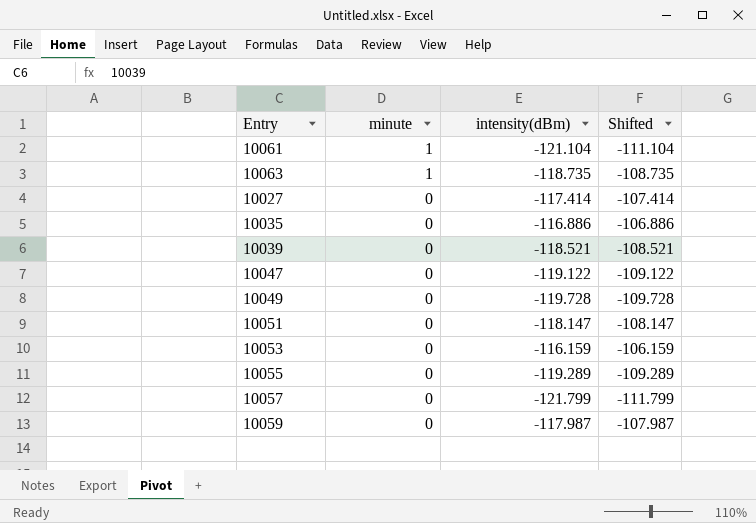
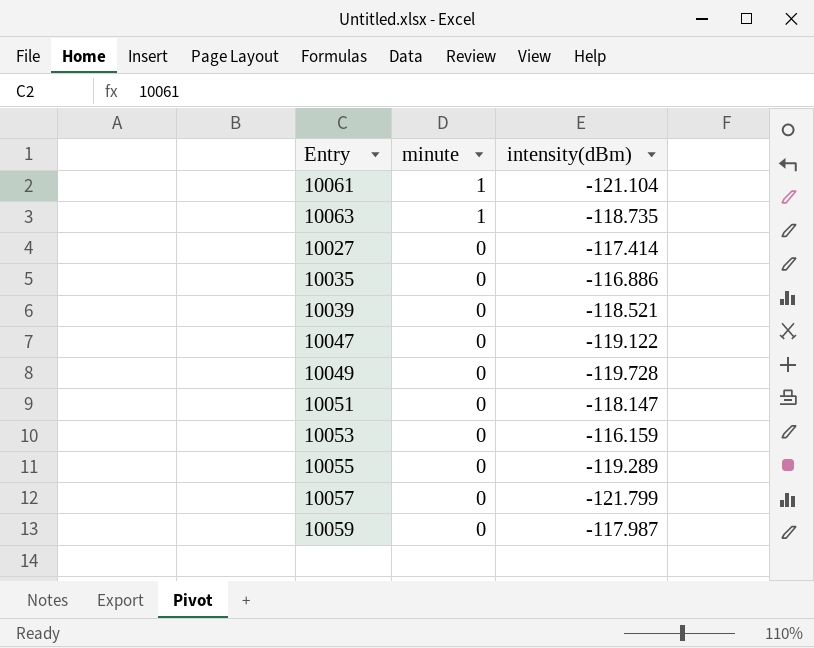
column Shifted | formula: [intensity(dBm)] + 10 -> none

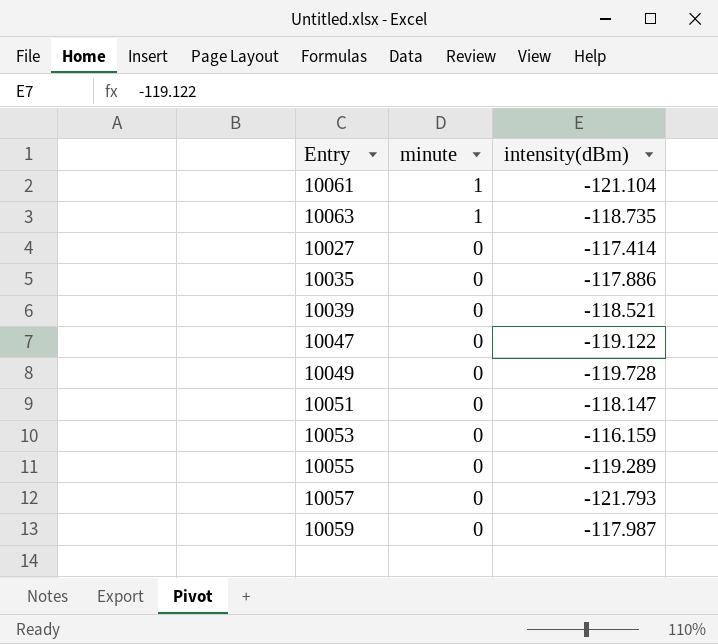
10035 | intensity(dBm): -116.886 -> -117.886
10057 | intensity(dBm): -121.799 -> -121.793

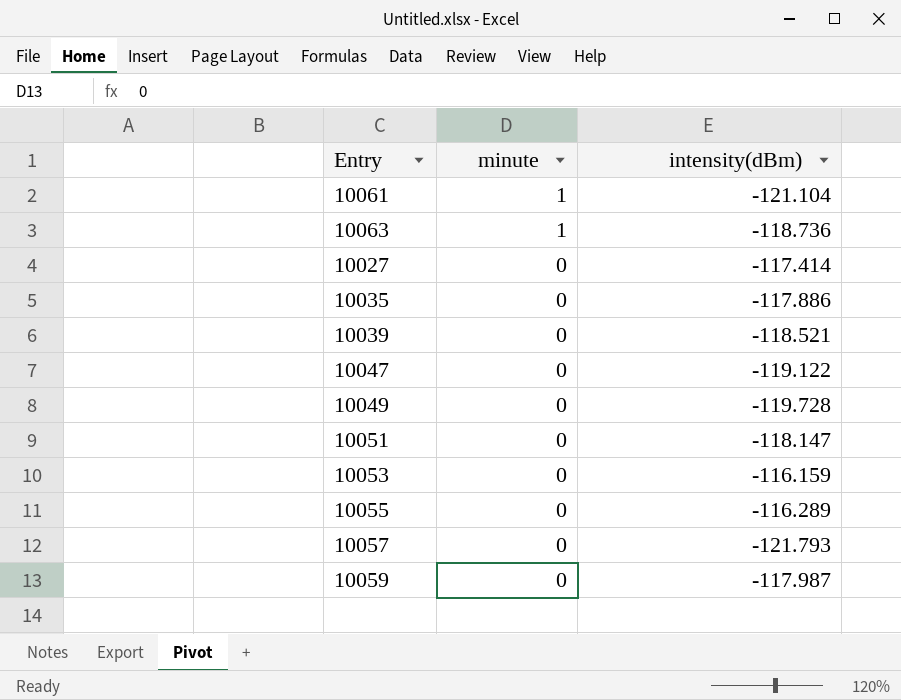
10063 | intensity(dBm): -118.735 -> -118.736
10055 | intensity(dBm): -119.289 -> -116.289

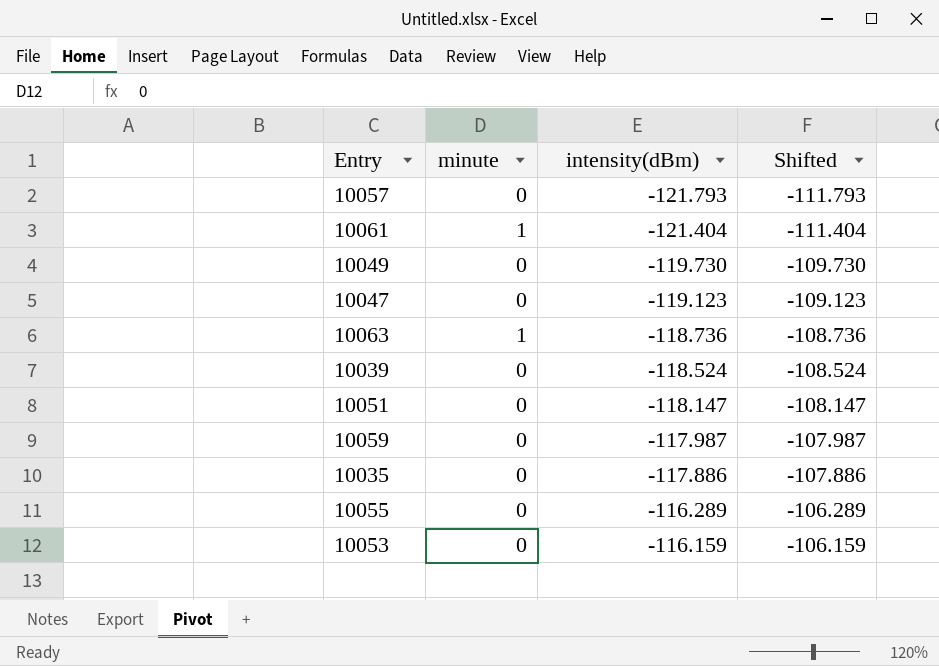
row order: minute descending -> intensity(dBm) ascending
column Shifted | formula: none -> [intensity(dBm)] + 10
row 10027: 0 | -117.414 -> none
10061 | intensity(dBm): -121.104 -> -121.404
10049 | intensity(dBm): -119.728 -> -119.730
10047 | intensity(dBm): -119.122 -> -119.123
10039 | intensity(dBm): -118.521 -> -118.524

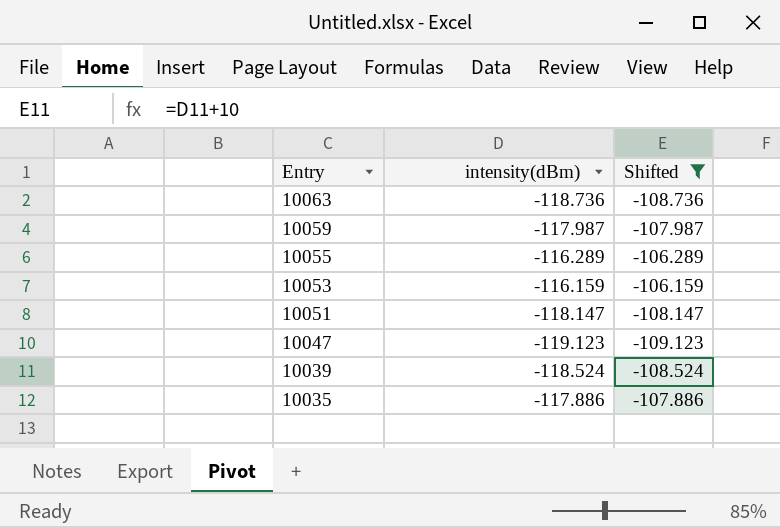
filter: none -> Shifted >= -109.123
row order: intensity(dBm) ascending -> Entry descending
column minute | position: 2 -> none

